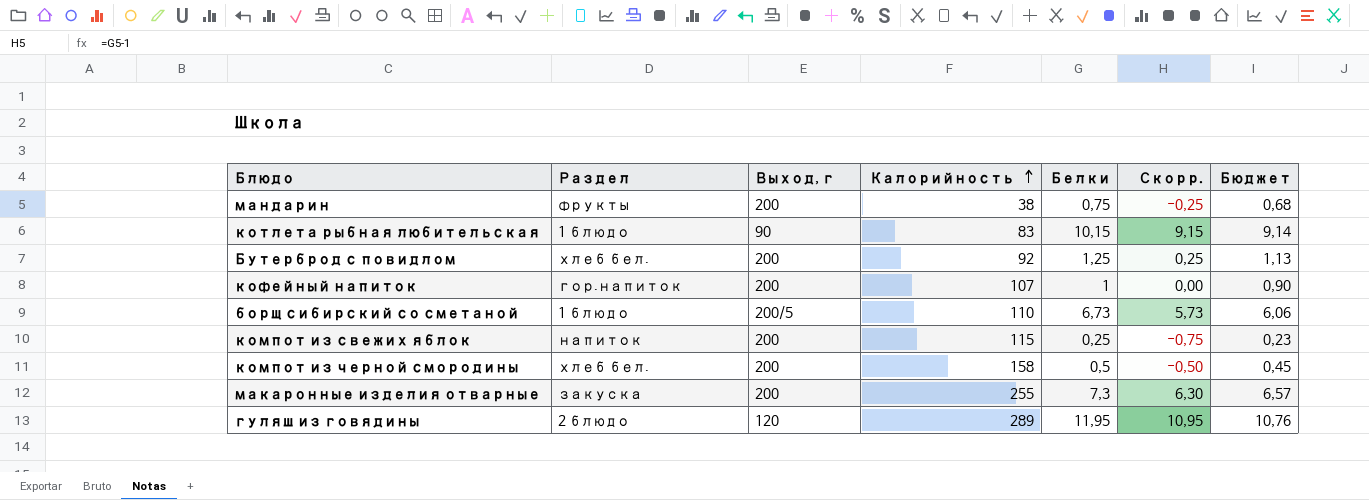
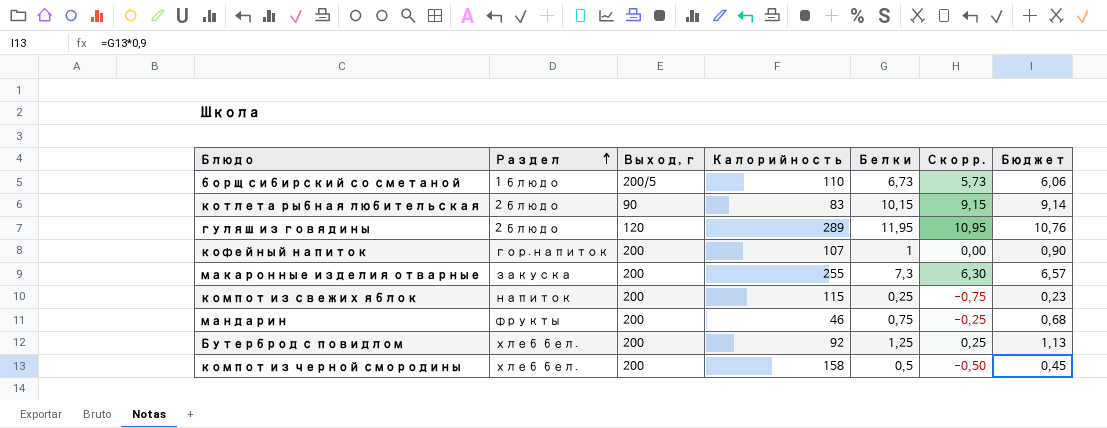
row order: Калорийность ascending -> Раздел ascending
котлета рыбная любительская | Раздел: 1 блюдо -> 2 блюдо
мандарин | Калорийность: 38 -> 46

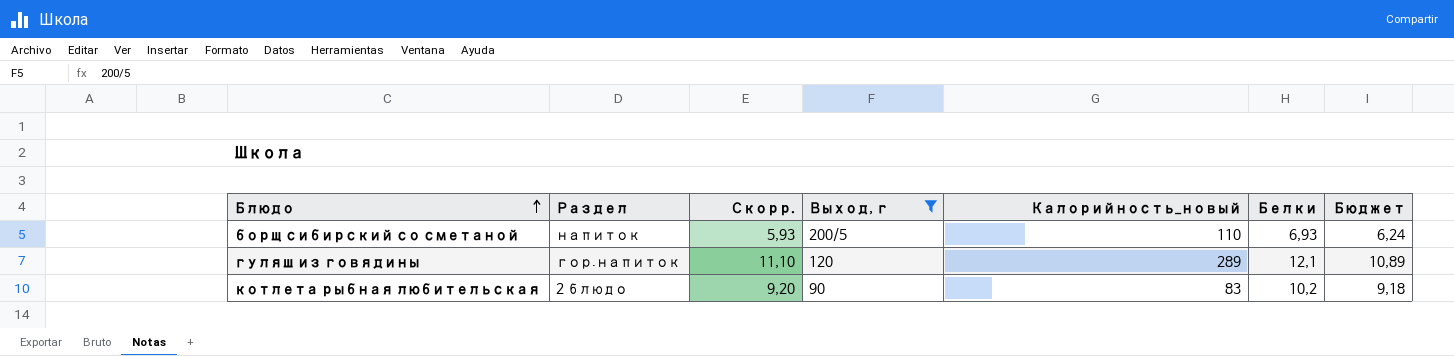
filter: none -> Выход, г != 200
row order: Раздел ascending -> Блюдо ascending
column Скорр. | position: 6 -> 3
column name: Калорийность -> Калорийность_новый
борщ сибирский со сметаной | Раздел: 1 блюдо -> напиток
борщ сибирский со сметаной | Скорр.: 5,73 -> 5,93
борщ сибирский со сметаной | Белки: 6,73 -> 6,93
борщ сибирский со сметаной | Бюджет: 6,06 -> 6,24
гуляш из говядины | Раздел: 2 блюдо -> гор.напиток
гуляш из говядины | Скорр.: 10,95 -> 11,10
гуляш из говядины | Белки: 11,95 -> 12,1
гуляш из говядины | Бюджет: 10,76 -> 10,89
котлета рыбная любительская | Скорр.: 9,15 -> 9,20
котлета рыбная любительская | Белки: 10,15 -> 10,2
котлета рыбная любительская | Бюджет: 9,14 -> 9,18

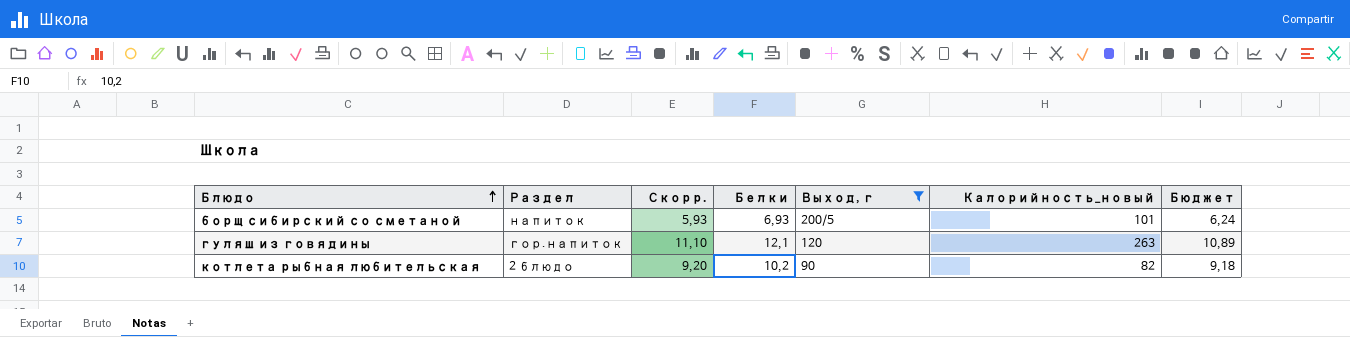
column Белки | position: 6 -> 4
борщ сибирский со сметаной | Калорийность_новый: 110 -> 101
гуляш из говядины | Калорийность_новый: 289 -> 263
котлета рыбная любительская | Калорийность_новый: 83 -> 82

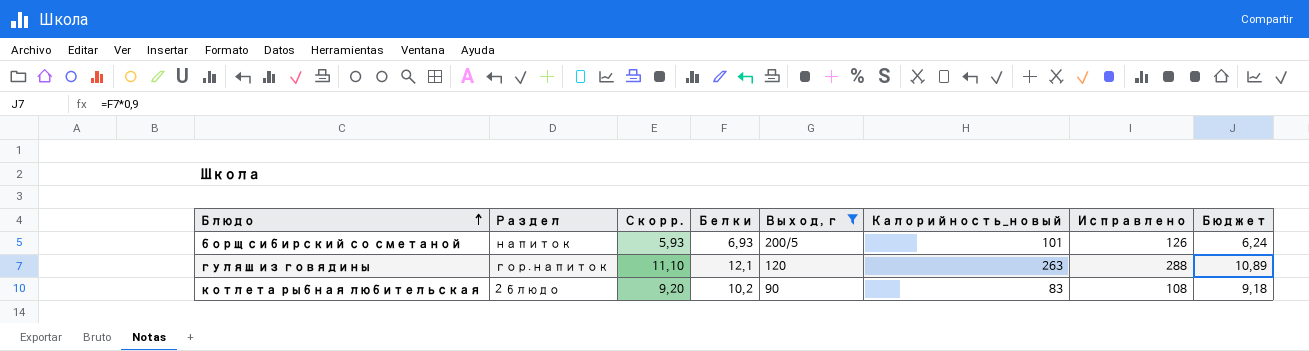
column Исправлено | formula: none -> [Калорийность_новый] + 25
котлета рыбная любительская | Калорийность_новый: 82 -> 83

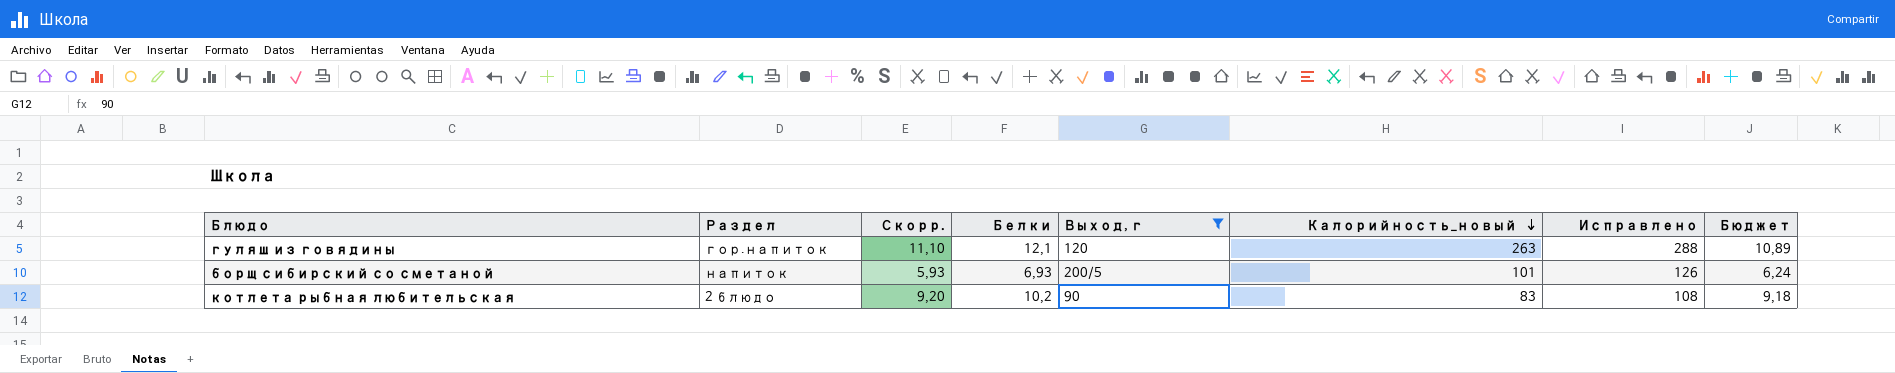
row order: Блюдо ascending -> Калорийность_новый descending

